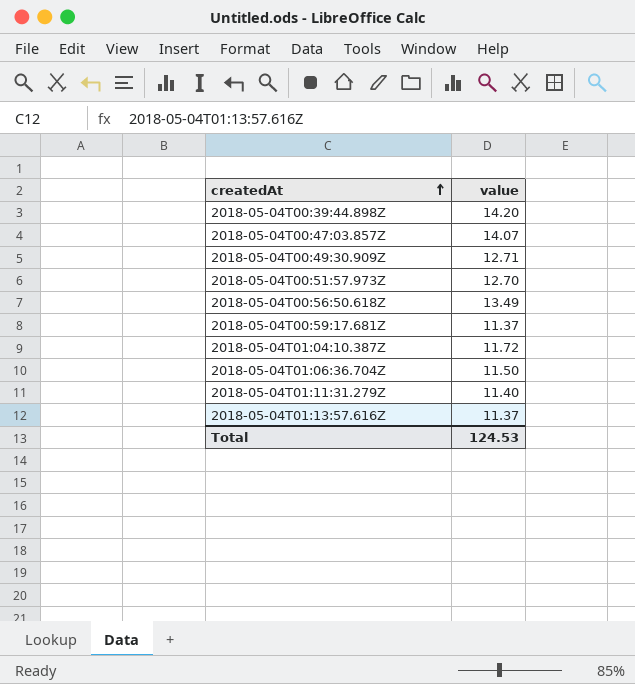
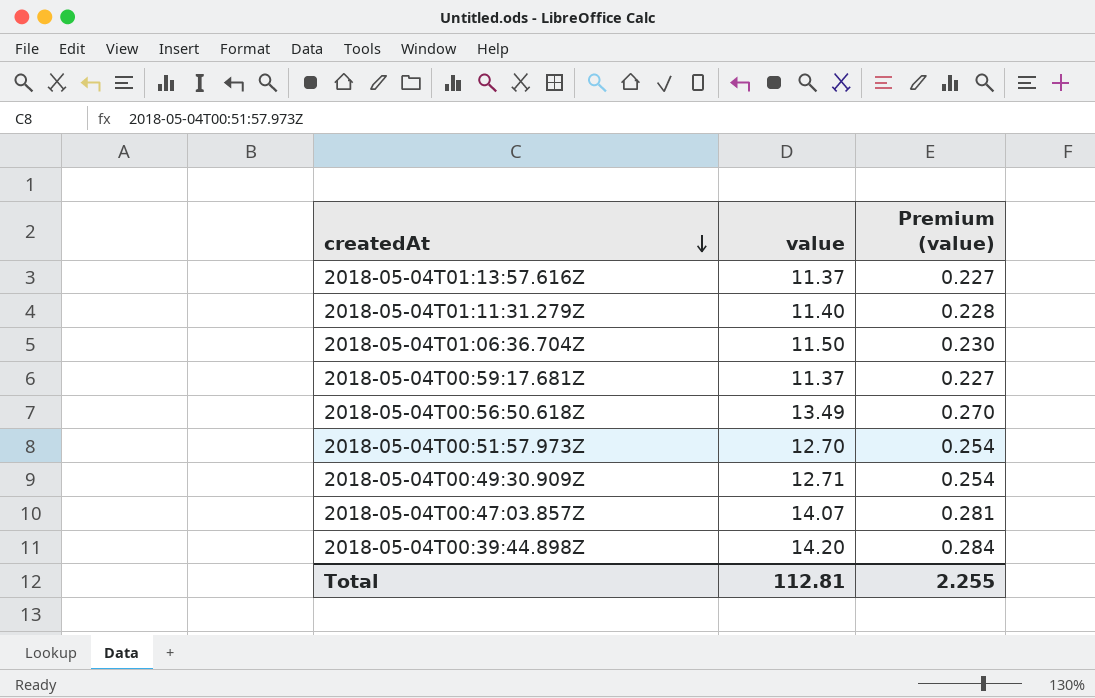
row order: createdAt ascending -> createdAt descending
column Premium (value) | formula: none -> [value] * 0.02
row 2018-05-04T01:04:10.387Z: 11.72 -> none
Total | value: 124.53 -> 112.81

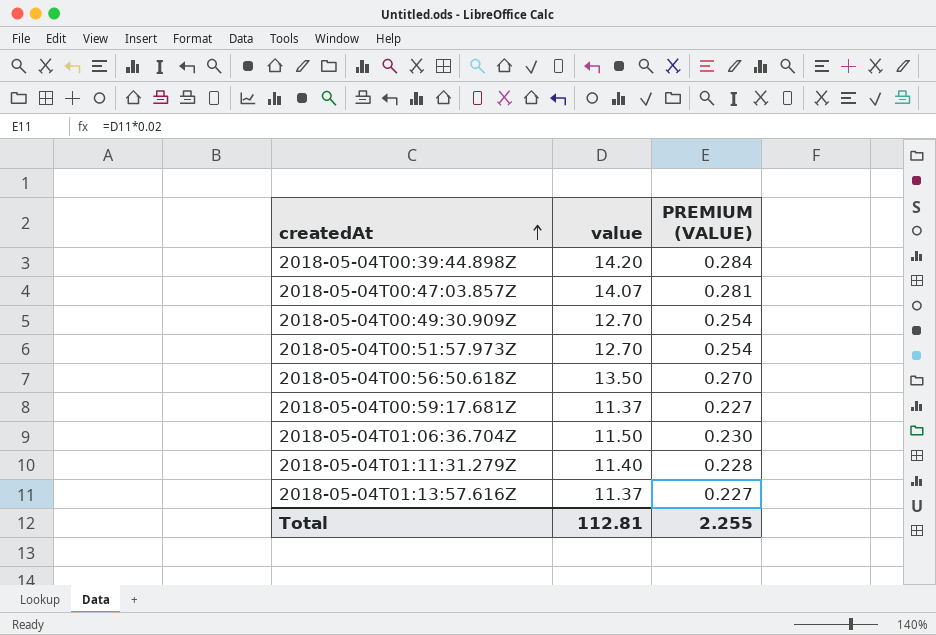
row order: createdAt descending -> createdAt ascending
column name: Premium (value) -> PREMIUM (VALUE)
2018-05-04T00:49:30.909Z | value: 12.71 -> 12.70
2018-05-04T00:56:50.618Z | value: 13.49 -> 13.50

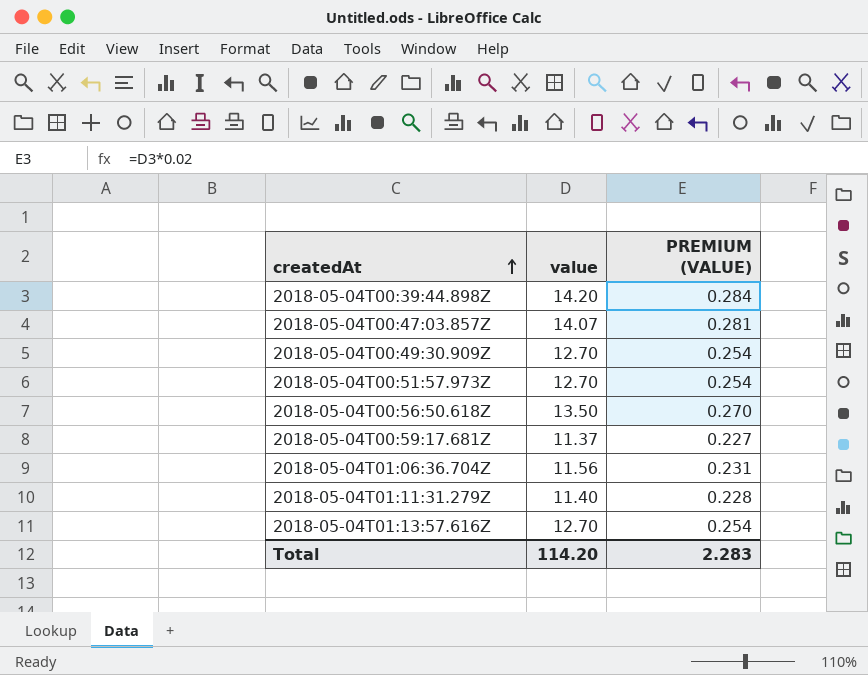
2018-05-04T01:06:36.704Z | value: 11.50 -> 11.56
2018-05-04T01:06:36.704Z | PREMIUM (VALUE): 0.230 -> 0.231
2018-05-04T01:13:57.616Z | value: 11.37 -> 12.70
2018-05-04T01:13:57.616Z | PREMIUM (VALUE): 0.227 -> 0.254
Total | value: 112.81 -> 114.20
Total | PREMIUM (VALUE): 2.255 -> 2.283

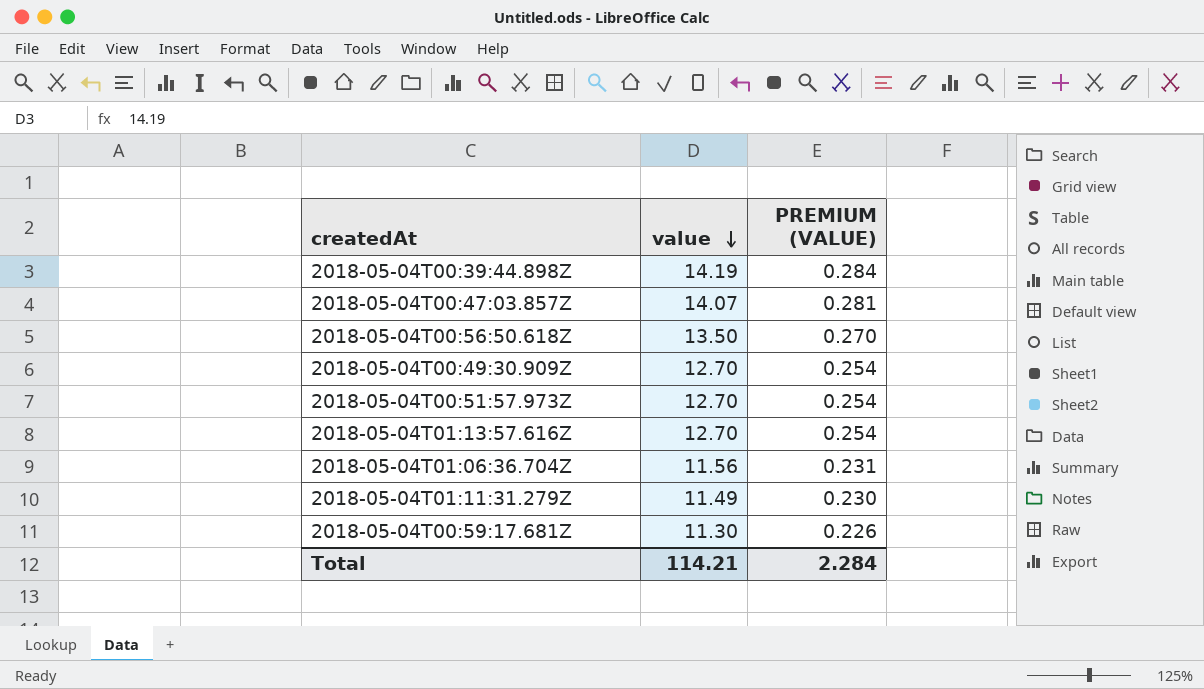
row order: createdAt ascending -> value descending
2018-05-04T00:39:44.898Z | value: 14.20 -> 14.19
2018-05-04T01:11:31.279Z | value: 11.40 -> 11.49
2018-05-04T01:11:31.279Z | PREMIUM (VALUE): 0.228 -> 0.230
2018-05-04T00:59:17.681Z | value: 11.37 -> 11.30
2018-05-04T00:59:17.681Z | PREMIUM (VALUE): 0.227 -> 0.226
Total | value: 114.20 -> 114.21
Total | PREMIUM (VALUE): 2.283 -> 2.284

